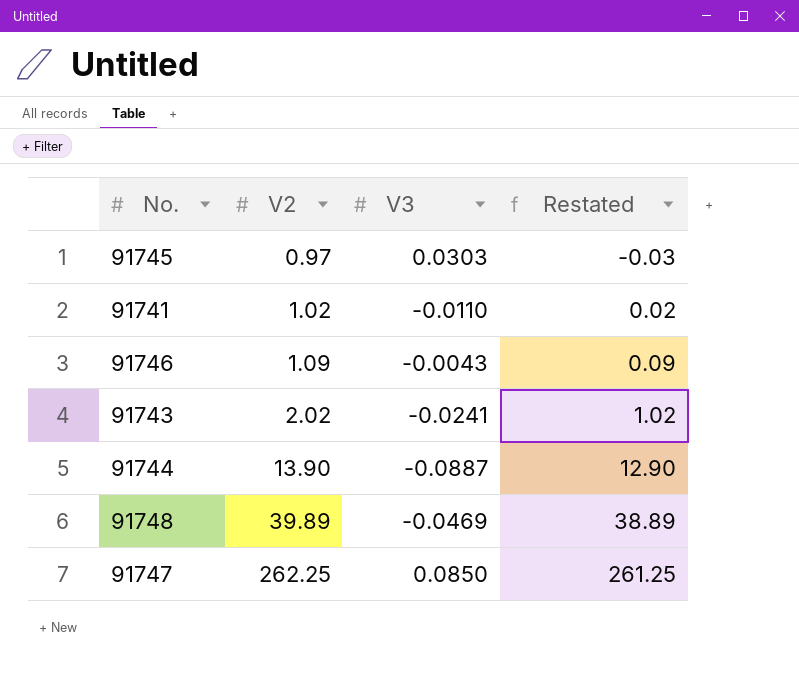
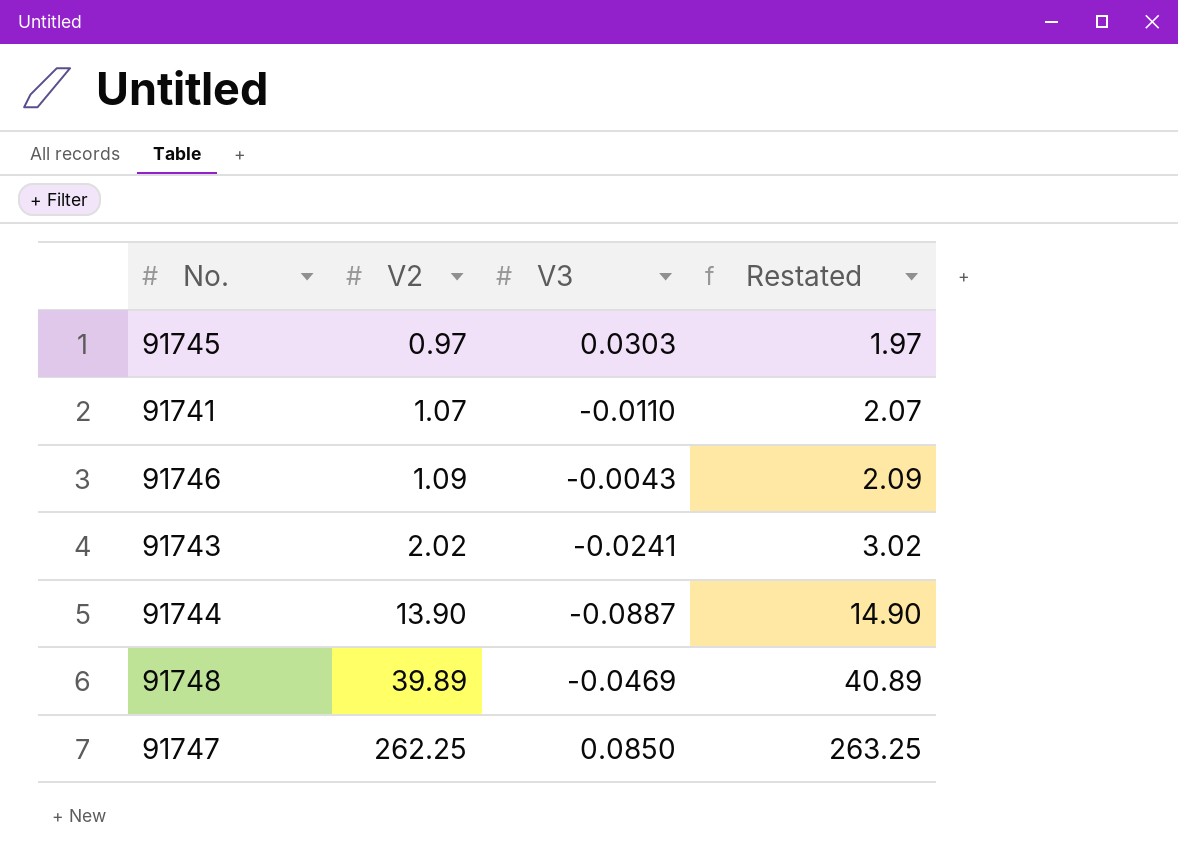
column Restated | formula: [V2] - 1 -> [V2] + 1
91741 | V2: 1.02 -> 1.07

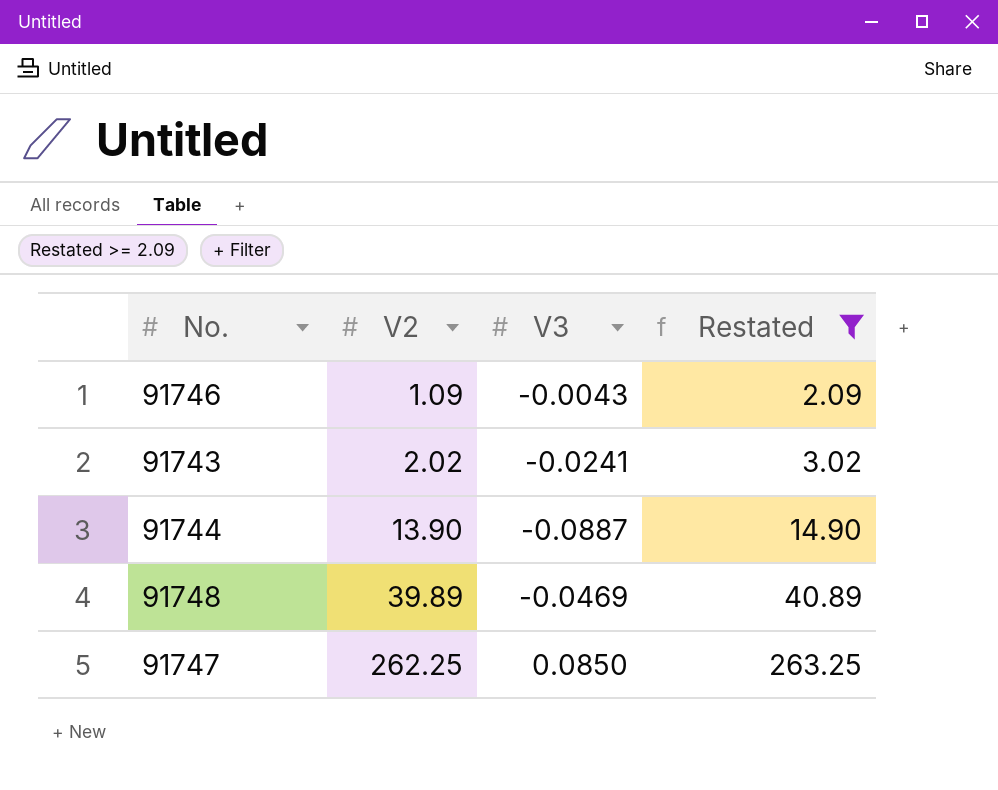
filter: none -> Restated >= 2.09

